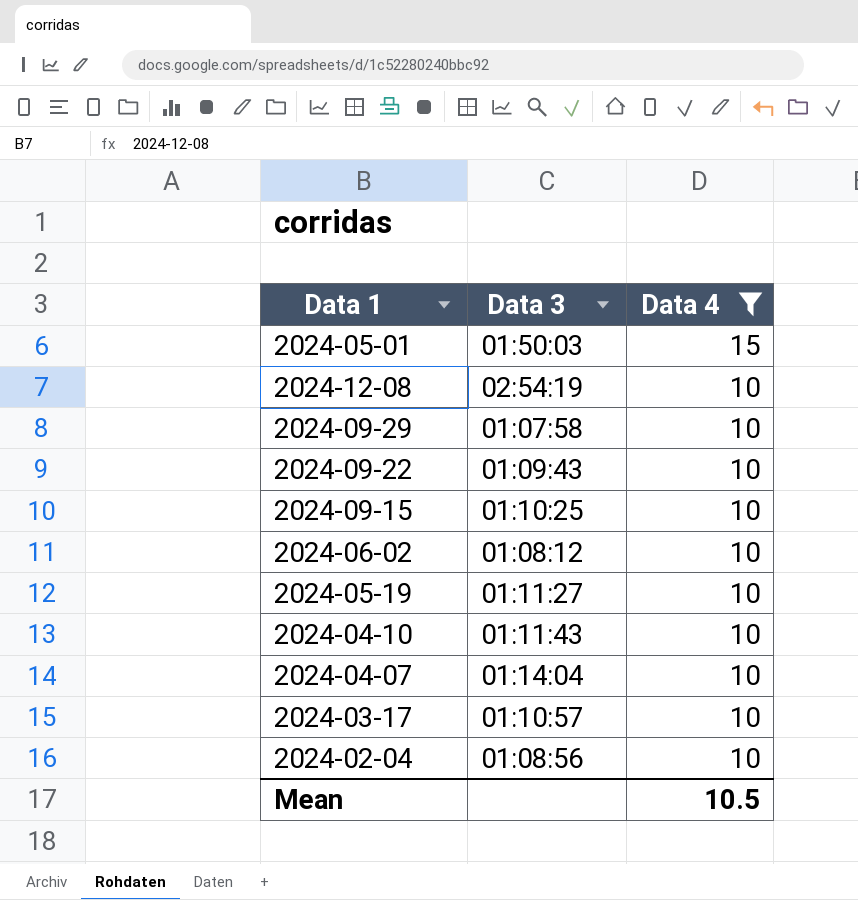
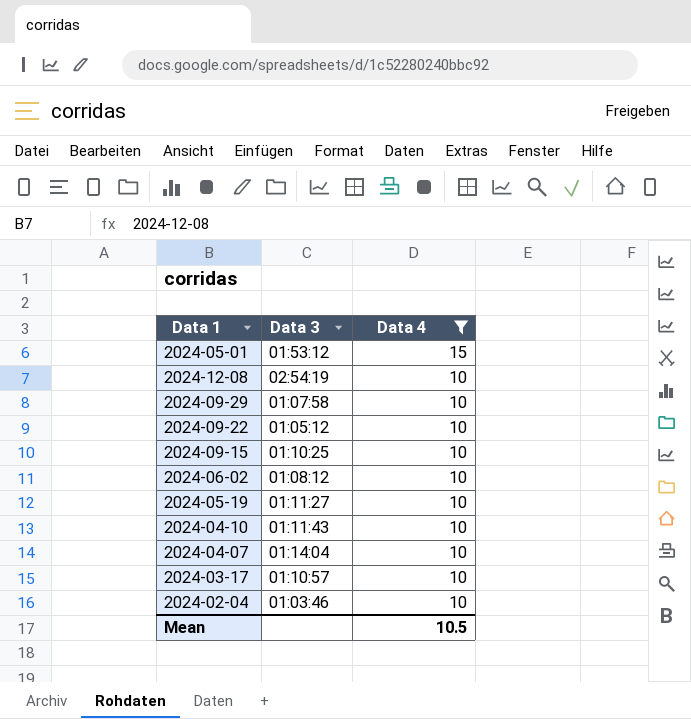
2024-05-01 | Data 3: 01:50:03 -> 01:53:12
2024-09-22 | Data 3: 01:09:43 -> 01:05:12
2024-02-04 | Data 3: 01:08:56 -> 01:03:46

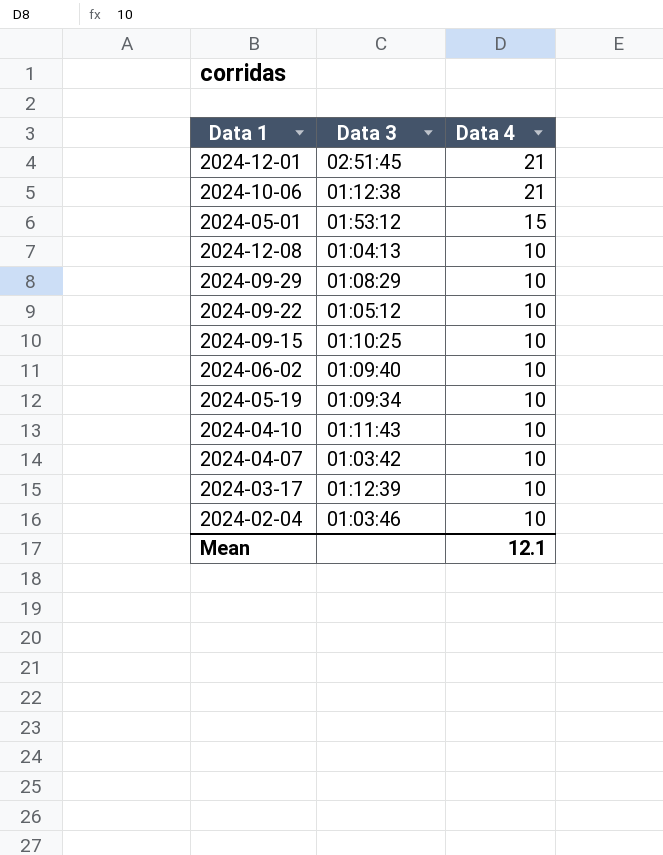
filter: Data 4 != 21 -> none
2024-12-08 | Data 3: 02:54:19 -> 01:04:13
2024-09-29 | Data 3: 01:07:58 -> 01:08:29
2024-06-02 | Data 3: 01:08:12 -> 01:09:40
2024-05-19 | Data 3: 01:11:27 -> 01:09:34
2024-04-07 | Data 3: 01:14:04 -> 01:03:42
2024-03-17 | Data 3: 01:10:57 -> 01:12:39
Mean | Data 4: 10.5 -> 12.1

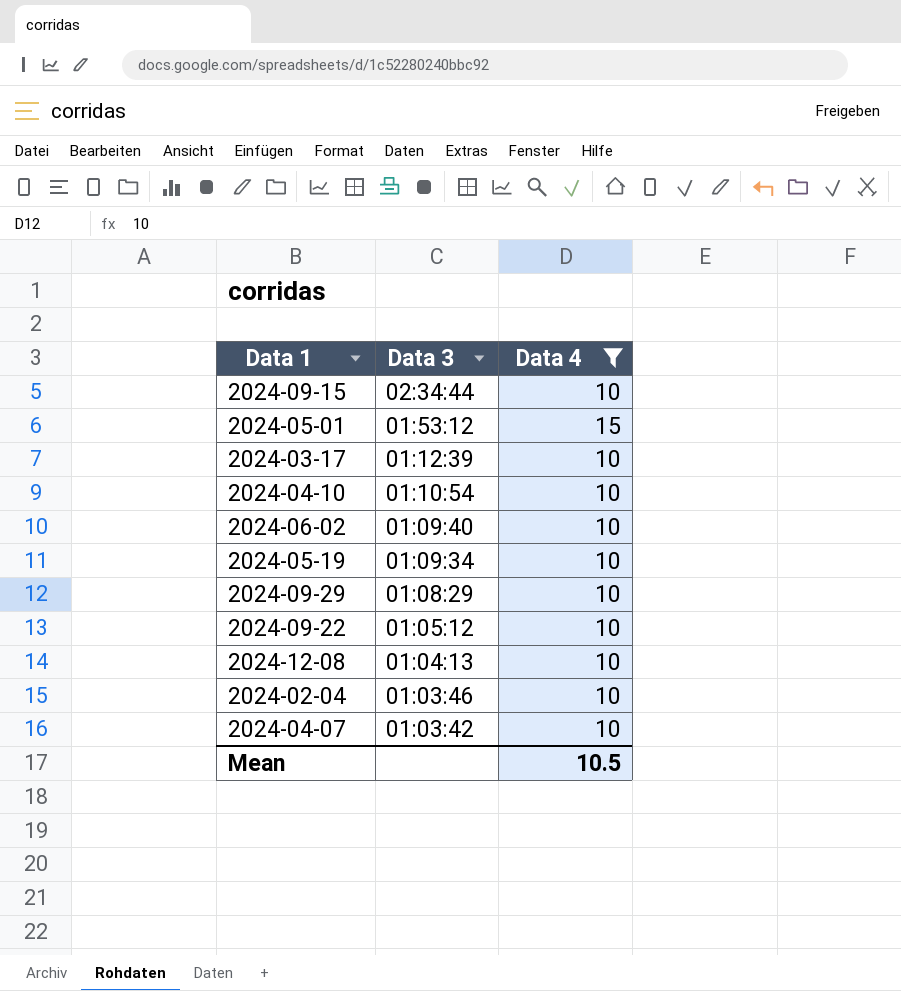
filter: none -> Data 4 != 21
row order: Data 4 descending -> Data 3 descending
2024-09-15 | Data 3: 01:10:25 -> 02:34:44
2024-04-10 | Data 3: 01:11:43 -> 01:10:54
Mean | Data 4: 12.1 -> 10.5

